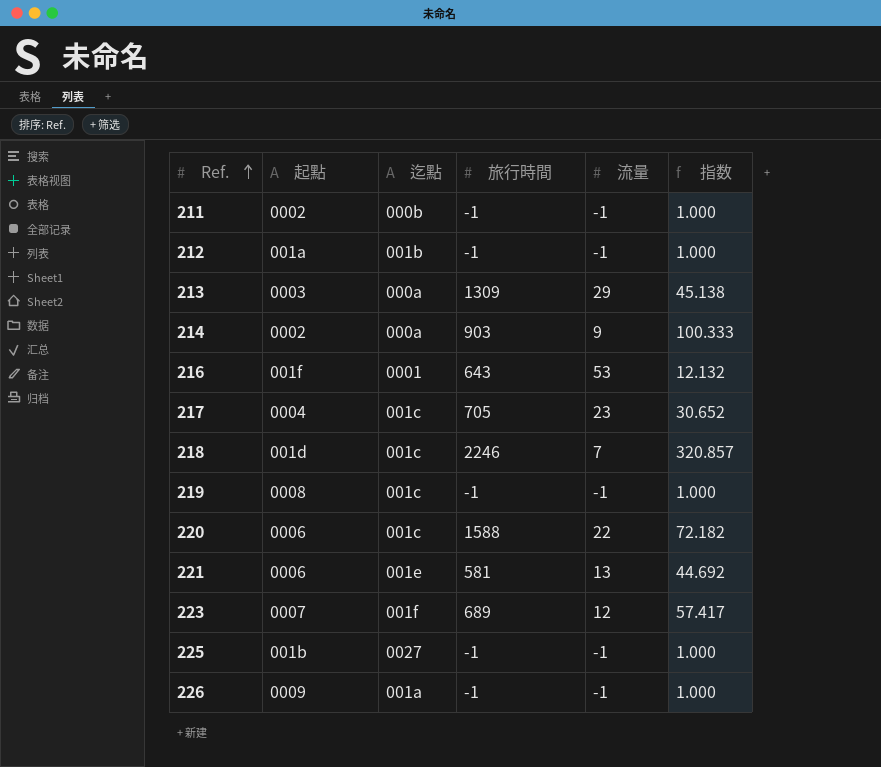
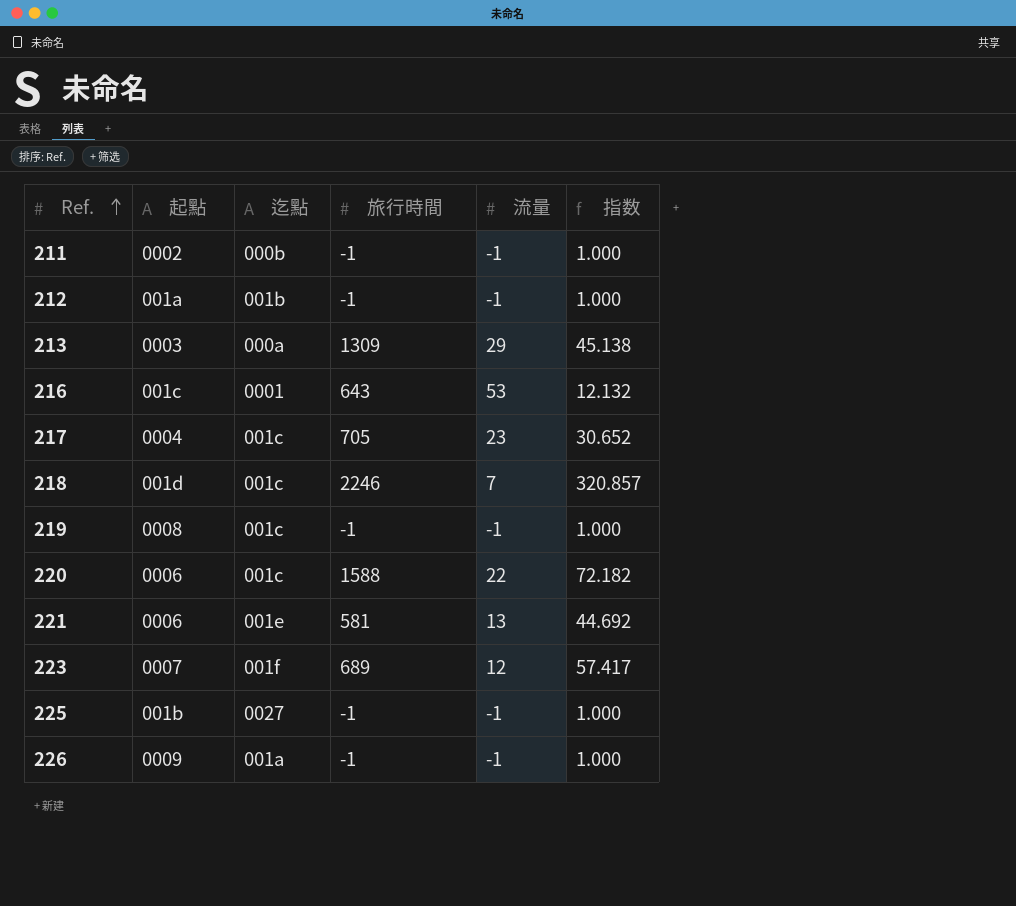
row 214: 0002 | 000a | 903 | 9 | 100.333 -> none
216 | 起點: 001f -> 001c

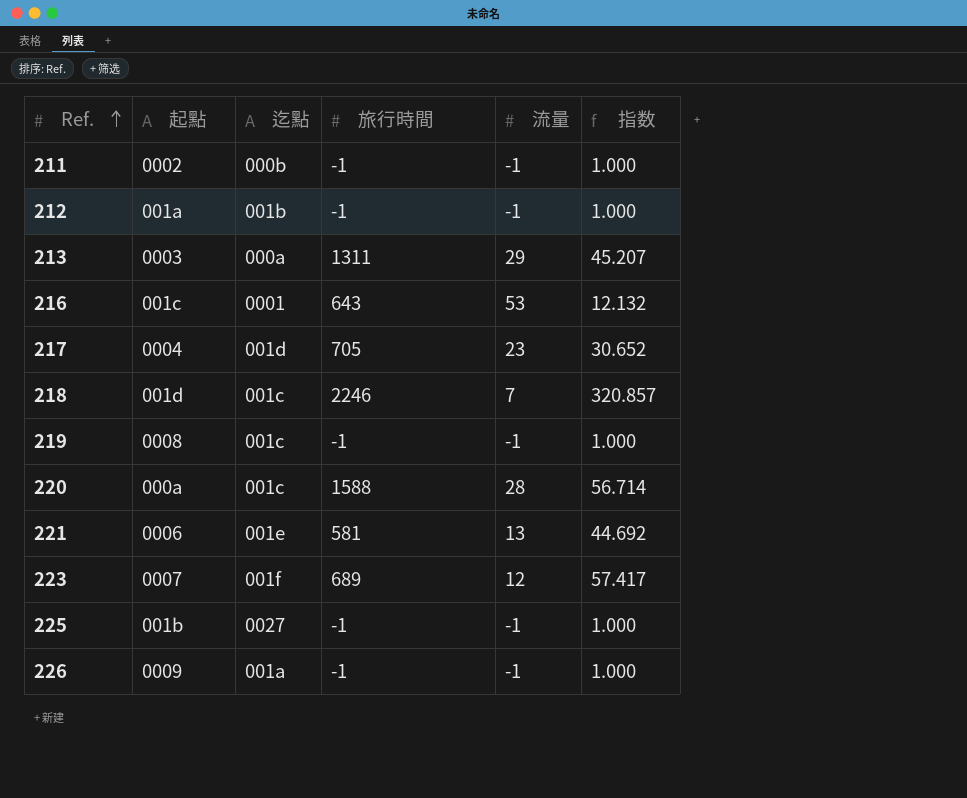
213 | 旅行時間: 1309 -> 1311
213 | 指数: 45.138 -> 45.207
217 | 迄點: 001c -> 001d
220 | 起點: 0006 -> 000a
220 | 流量: 22 -> 28
220 | 指数: 72.182 -> 56.714

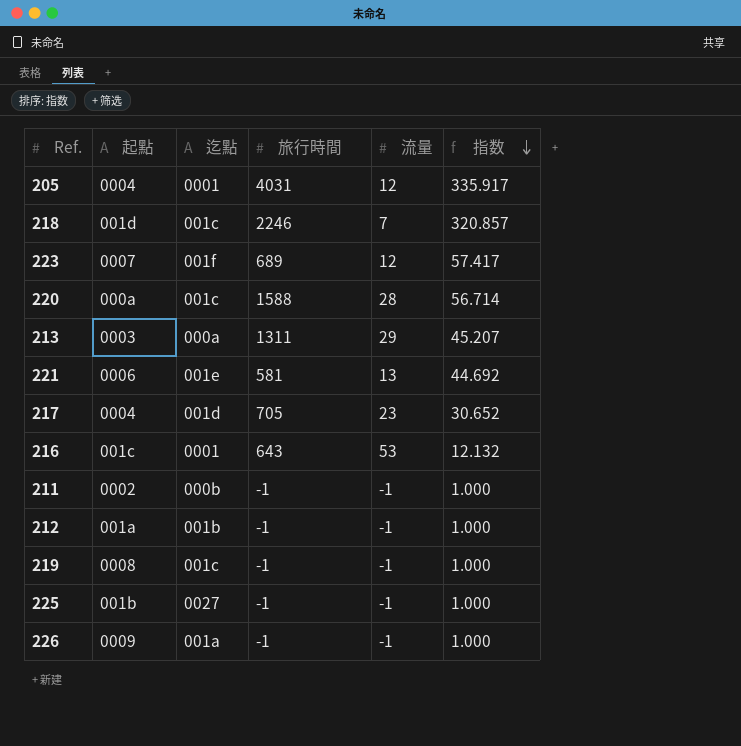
row order: Ref. ascending -> 指数 descending
row 205: none -> 0004 | 0001 | 4031 | 12 | 335.917

